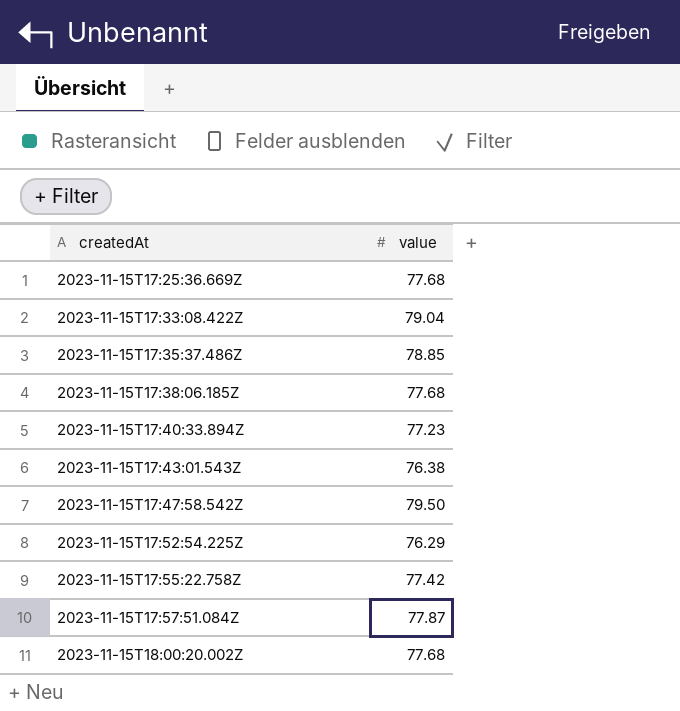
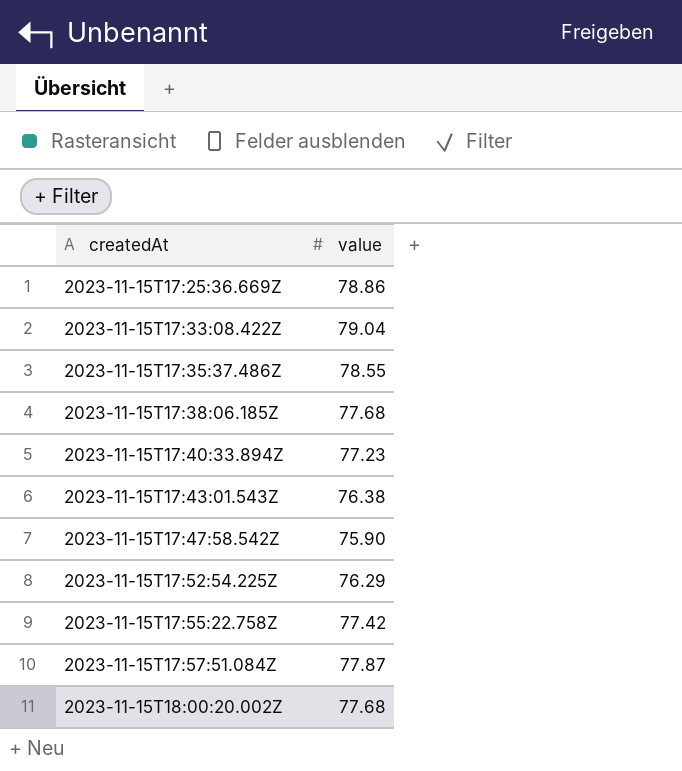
2023-11-15T17:25:36.669Z | value: 77.68 -> 78.86
2023-11-15T17:35:37.486Z | value: 78.85 -> 78.55
2023-11-15T17:47:58.542Z | value: 79.50 -> 75.90

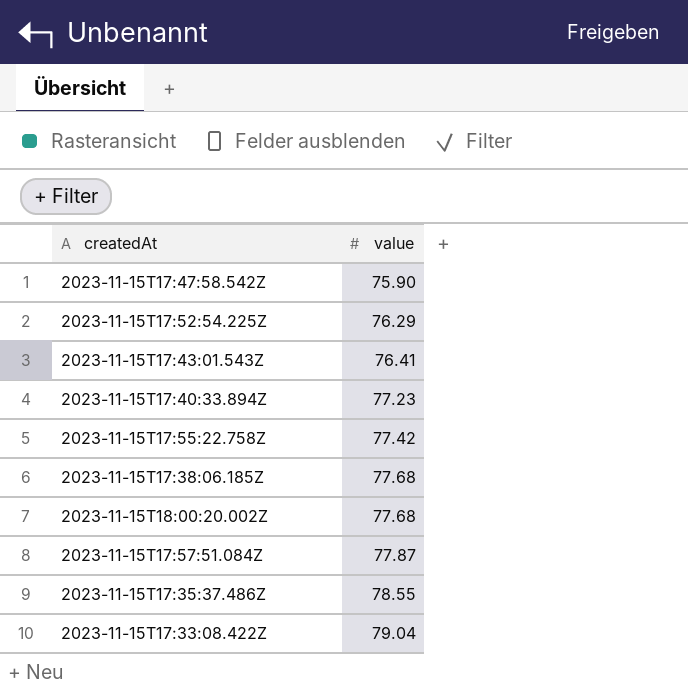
row order: createdAt ascending -> value ascending
row 2023-11-15T17:25:36.669Z: 78.86 -> none
2023-11-15T17:43:01.543Z | value: 76.38 -> 76.41

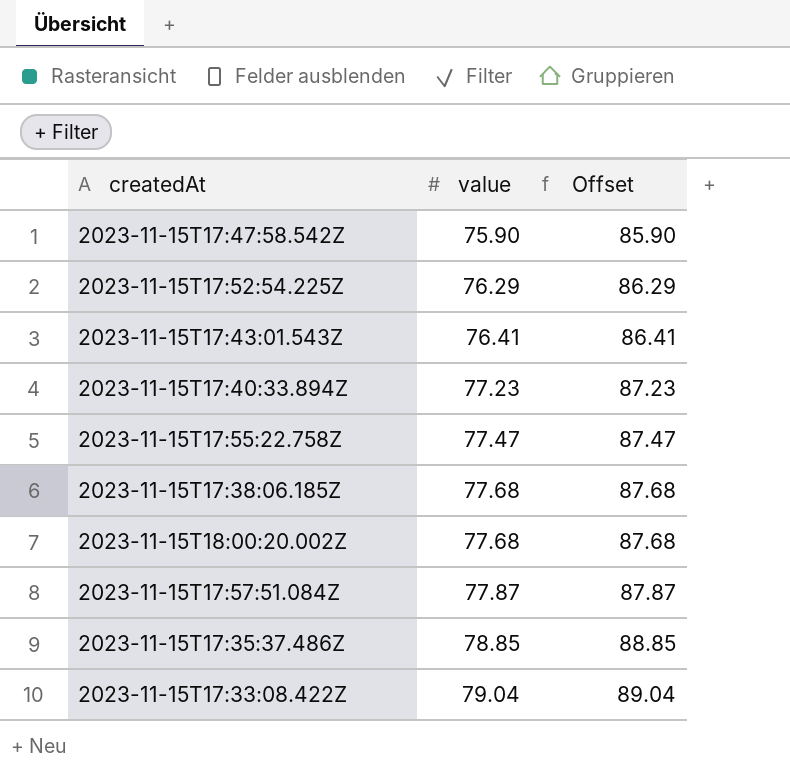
column Offset | formula: none -> [value] + 10
2023-11-15T17:55:22.758Z | value: 77.42 -> 77.47
2023-11-15T17:35:37.486Z | value: 78.55 -> 78.85

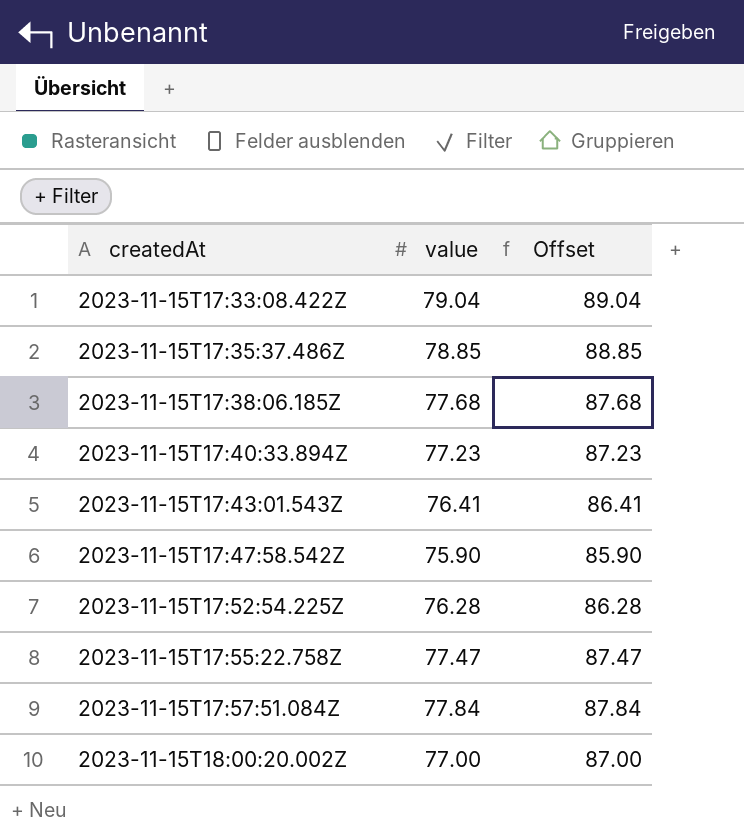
row order: value ascending -> createdAt ascending
2023-11-15T17:52:54.225Z | value: 76.29 -> 76.28
2023-11-15T17:52:54.225Z | Offset: 86.29 -> 86.28
2023-11-15T17:57:51.084Z | value: 77.87 -> 77.84
2023-11-15T17:57:51.084Z | Offset: 87.87 -> 87.84
2023-11-15T18:00:20.002Z | value: 77.68 -> 77.00
2023-11-15T18:00:20.002Z | Offset: 87.68 -> 87.00

